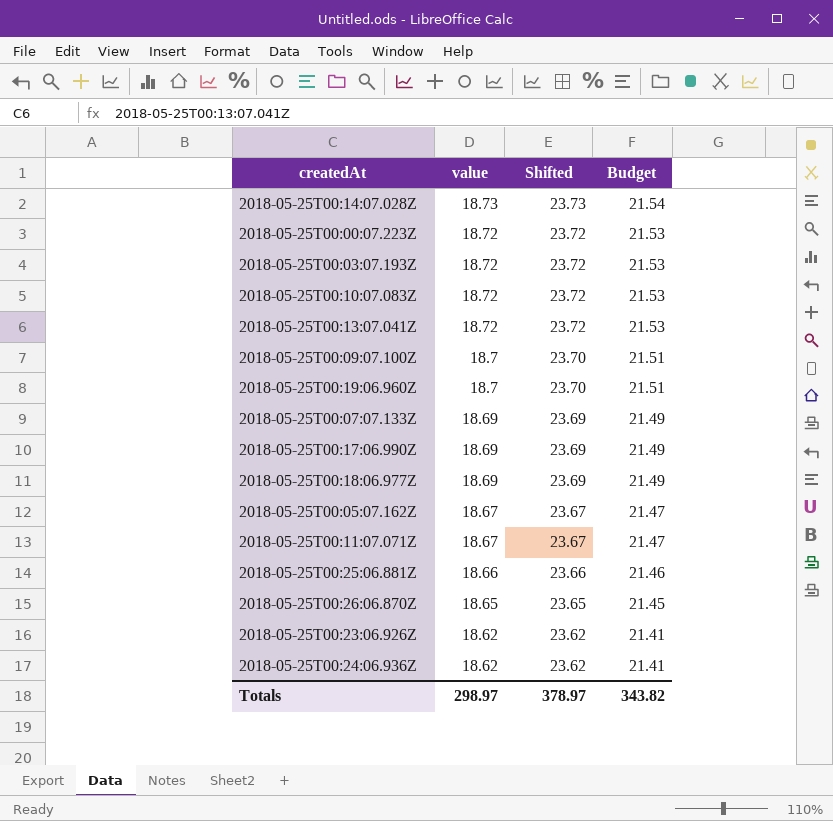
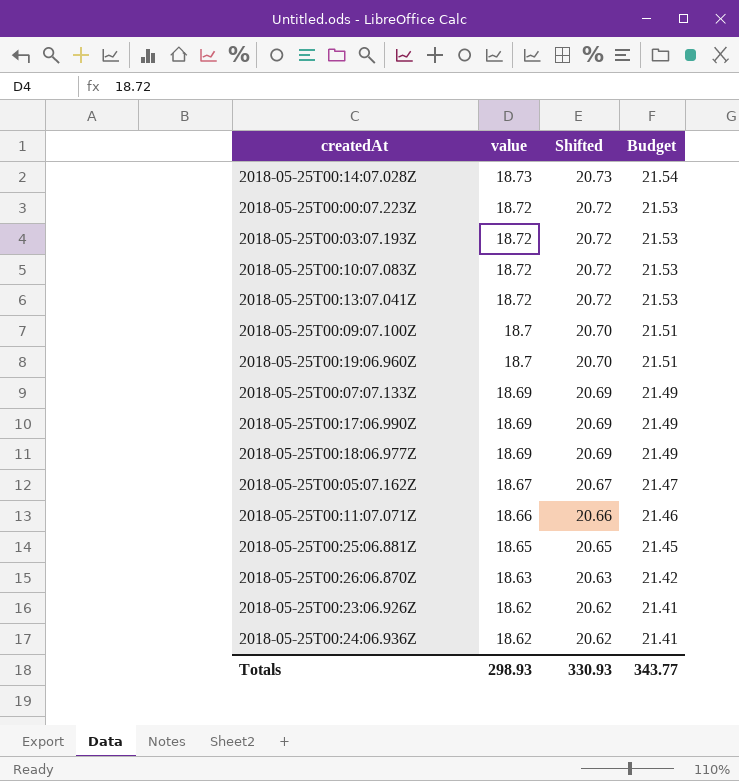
column Shifted | formula: [value] + 5 -> [value] + 2
2018-05-25T00:11:07.071Z | value: 18.67 -> 18.66
2018-05-25T00:11:07.071Z | Budget: 21.47 -> 21.46
2018-05-25T00:25:06.881Z | value: 18.66 -> 18.65
2018-05-25T00:25:06.881Z | Budget: 21.46 -> 21.45
2018-05-25T00:26:06.870Z | value: 18.65 -> 18.63
2018-05-25T00:26:06.870Z | Budget: 21.45 -> 21.42
Totals | value: 298.97 -> 298.93
Totals | Shifted: 378.97 -> 330.93
Totals | Budget: 343.82 -> 343.77

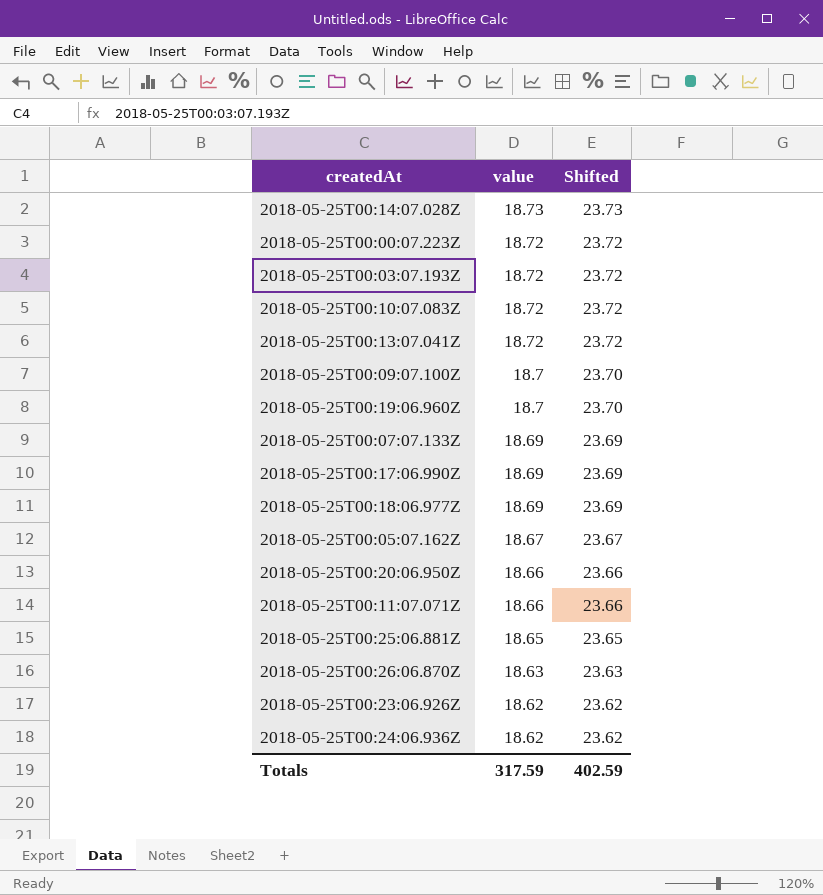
column Budget | formula: [value] * 1.15 -> none
column Shifted | formula: [value] + 2 -> [value] + 5
row 2018-05-25T00:20:06.950Z: none -> 18.66 | 23.66
Totals | value: 298.93 -> 317.59
Totals | Shifted: 330.93 -> 402.59

